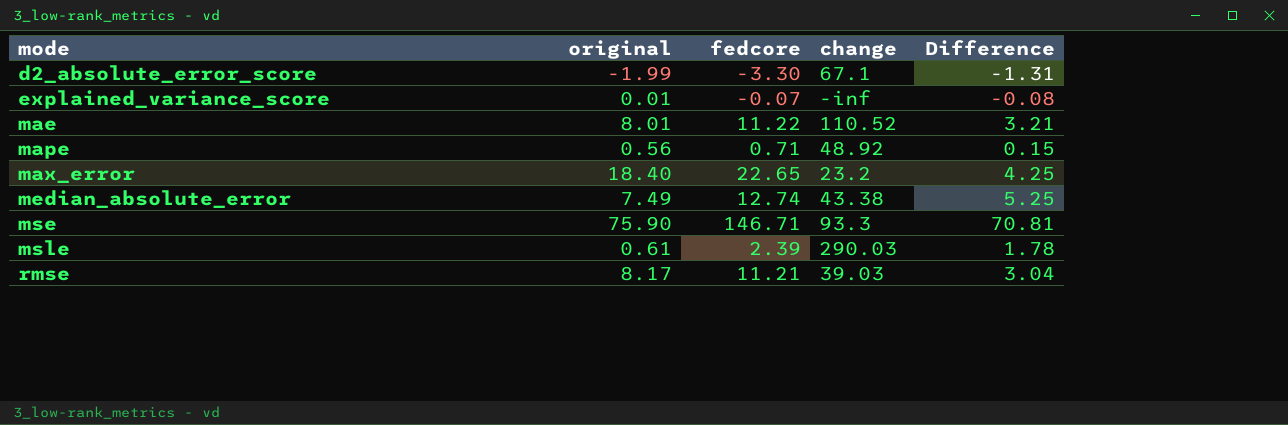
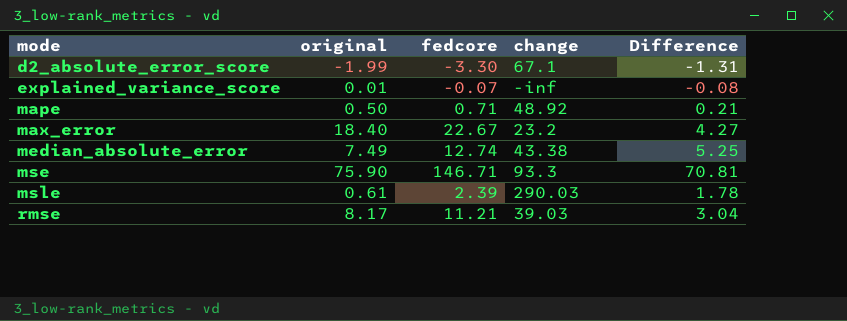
row mae: 8.01 | 11.22 | 110.52 | 3.21 -> none
mape | original: 0.56 -> 0.50
mape | Difference: 0.15 -> 0.21
max_error | fedcore: 22.65 -> 22.67
max_error | Difference: 4.25 -> 4.27

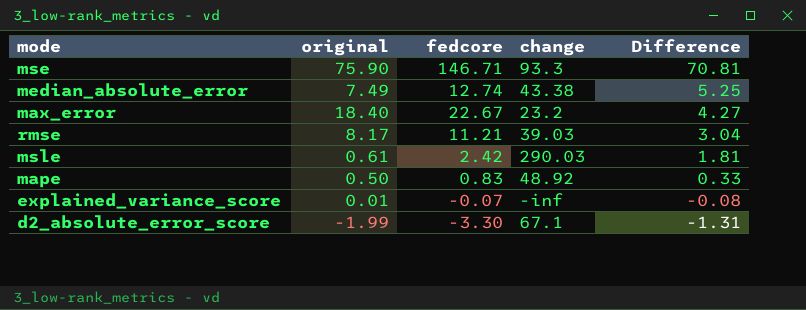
row order: mode ascending -> Difference descending
msle | fedcore: 2.39 -> 2.42
msle | Difference: 1.78 -> 1.81
mape | fedcore: 0.71 -> 0.83
mape | Difference: 0.21 -> 0.33

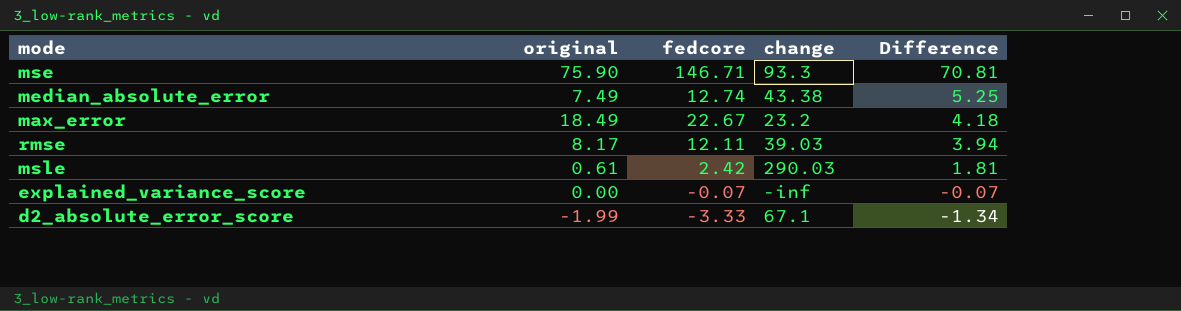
row mape: 0.50 | 0.83 | 48.92 | 0.33 -> none
max_error | original: 18.40 -> 18.49
max_error | Difference: 4.27 -> 4.18
rmse | fedcore: 11.21 -> 12.11
rmse | Difference: 3.04 -> 3.94
explained_variance_score | original: 0.01 -> 0.00
explained_variance_score | Difference: -0.08 -> -0.07
d2_absolute_error_score | fedcore: -3.30 -> -3.33
d2_absolute_error_score | Difference: -1.31 -> -1.34

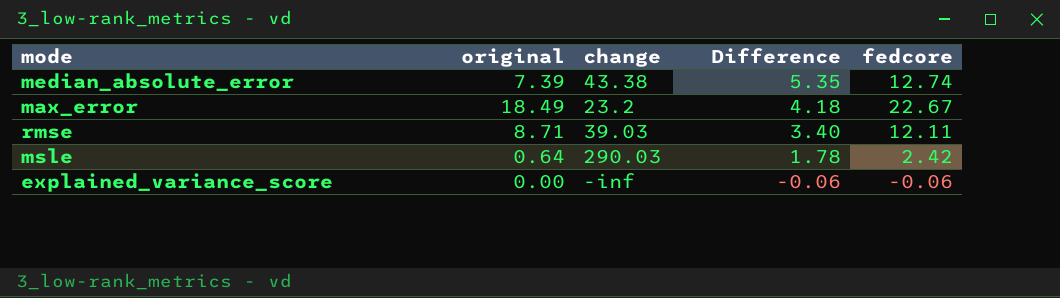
column fedcore | position: 3 -> 5
row mse: 75.90 | 146.71 | 93.3 | 70.81 -> none
row d2_absolute_error_score: -1.99 | -3.33 | 67.1 | -1.34 -> none
median_absolute_error | original: 7.49 -> 7.39
median_absolute_error | Difference: 5.25 -> 5.35
rmse | original: 8.17 -> 8.71
rmse | Difference: 3.94 -> 3.40
msle | original: 0.61 -> 0.64
msle | Difference: 1.81 -> 1.78
explained_variance_score | Difference: -0.07 -> -0.06
explained_variance_score | fedcore: -0.07 -> -0.06

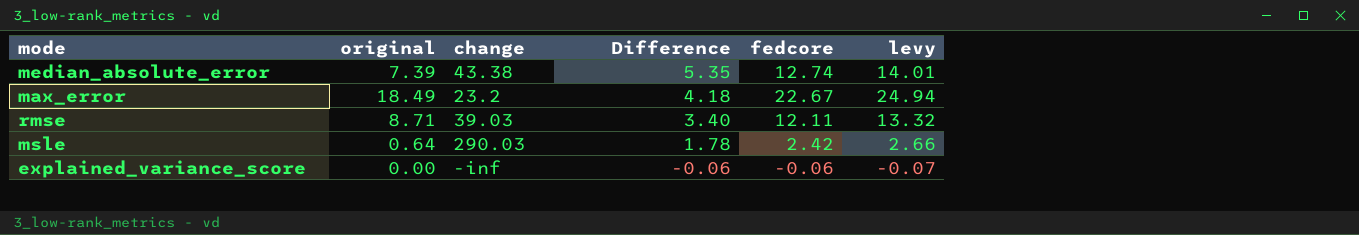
column levy | formula: none -> [fedcore] * 1.1

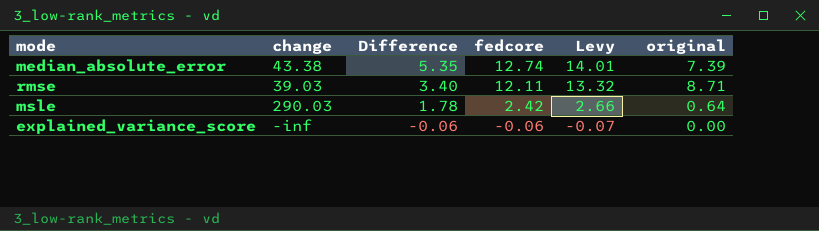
column name: levy -> Levy
column original | position: 2 -> 6
row max_error: 18.49 | 23.2 | 4.18 | 22.67 | 24.94 -> none

